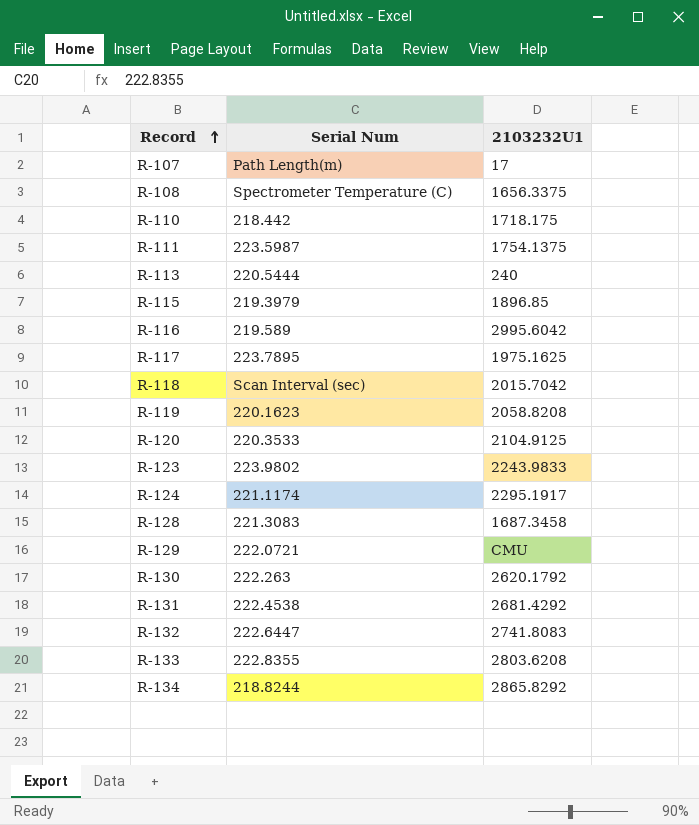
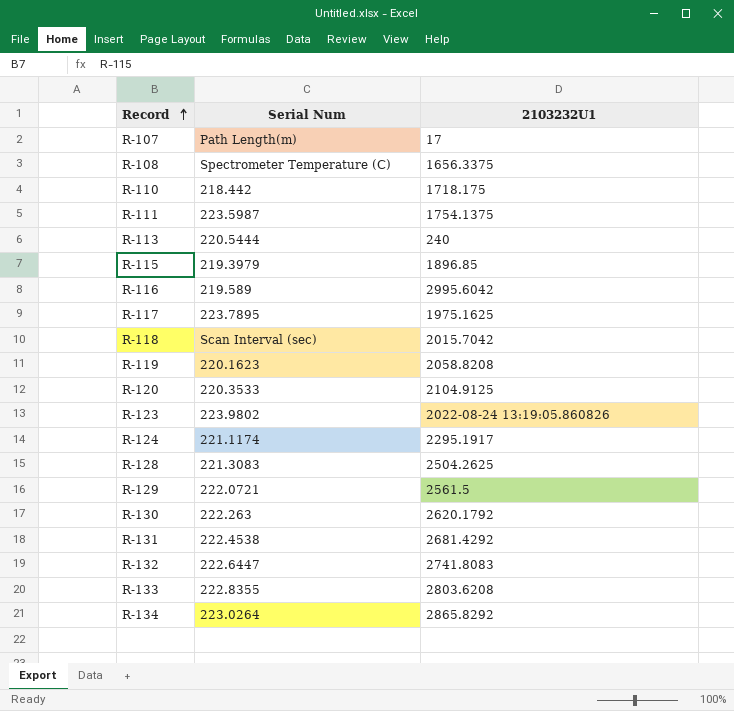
R-123 | 2103232U1: 2243.9833 -> 2022-08-24 13:19:05.860826
R-128 | 2103232U1: 1687.3458 -> 2504.2625
R-129 | 2103232U1: CMU -> 2561.5
R-134 | Serial Num: 218.8244 -> 223.0264

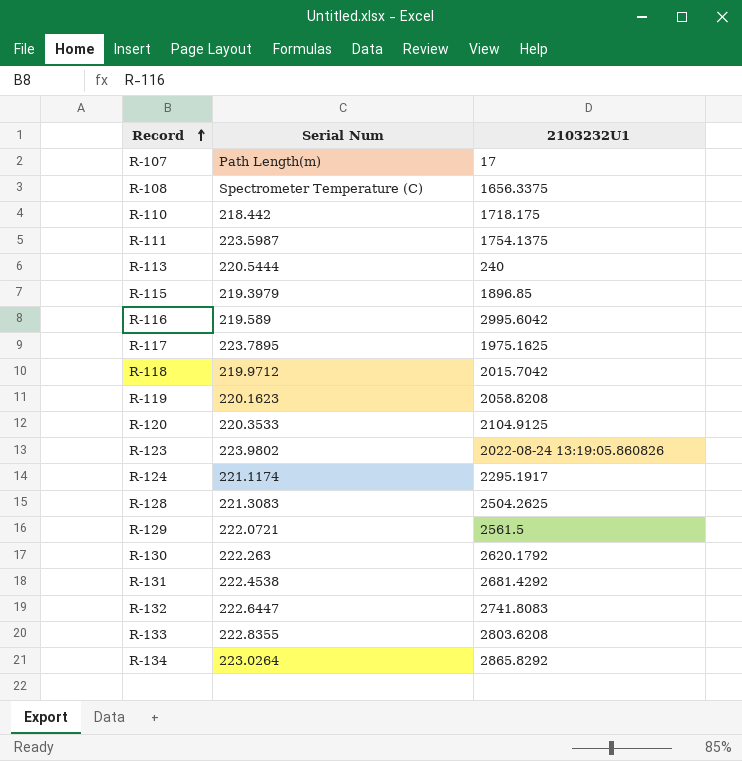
R-118 | Serial Num: Scan Interval (sec) -> 219.9712

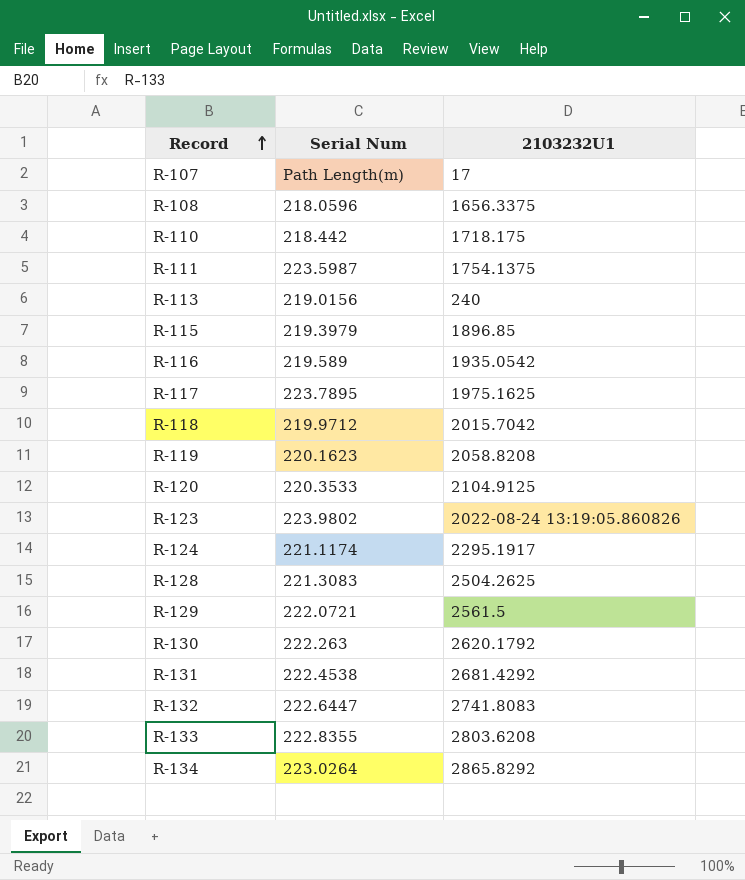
R-108 | Serial Num: Spectrometer Temperature (C) -> 218.0596
R-113 | Serial Num: 220.5444 -> 219.0156
R-116 | 2103232U1: 2995.6042 -> 1935.0542

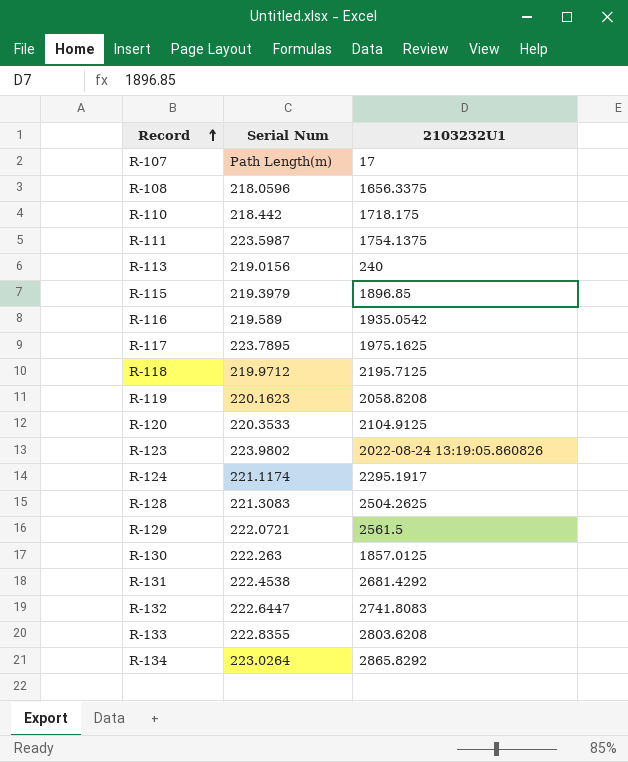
R-118 | 2103232U1: 2015.7042 -> 2195.7125
R-130 | 2103232U1: 2620.1792 -> 1857.0125

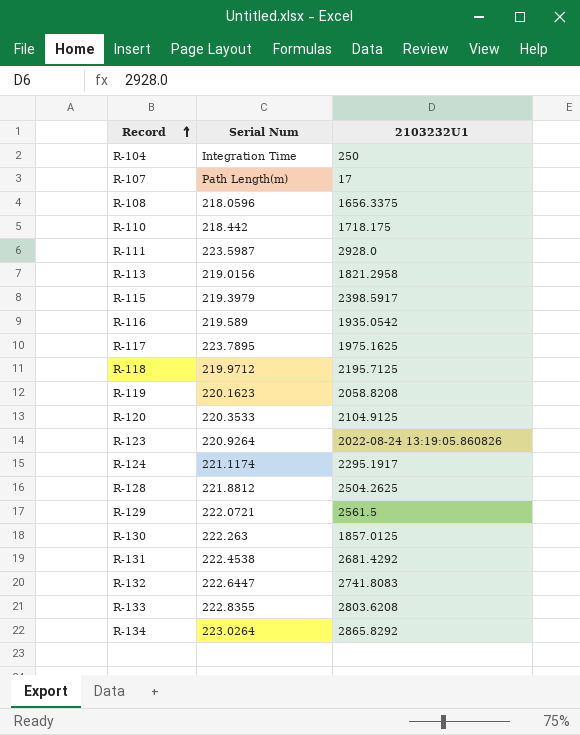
row R-104: none -> Integration Time | 250
R-111 | 2103232U1: 1754.1375 -> 2928.0
R-113 | 2103232U1: 240 -> 1821.2958
R-115 | 2103232U1: 1896.85 -> 2398.5917
R-123 | Serial Num: 223.9802 -> 220.9264
R-128 | Serial Num: 221.3083 -> 221.8812

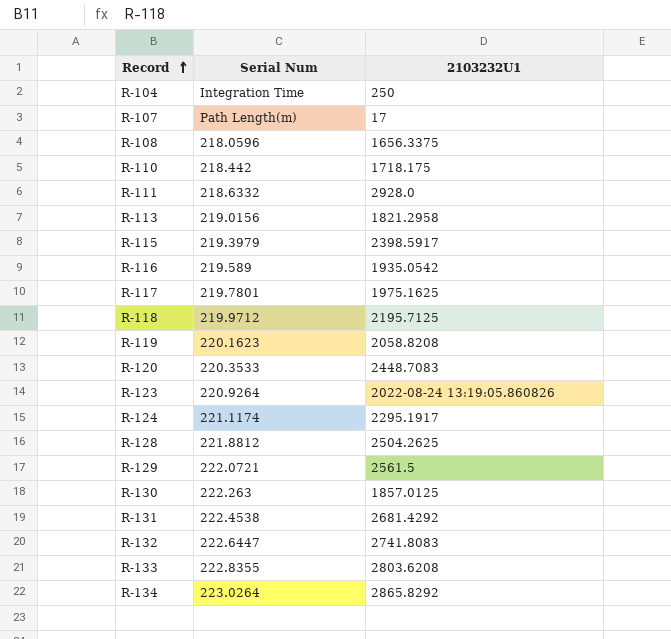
R-111 | Serial Num: 223.5987 -> 218.6332
R-117 | Serial Num: 223.7895 -> 219.7801
R-120 | 2103232U1: 2104.9125 -> 2448.7083

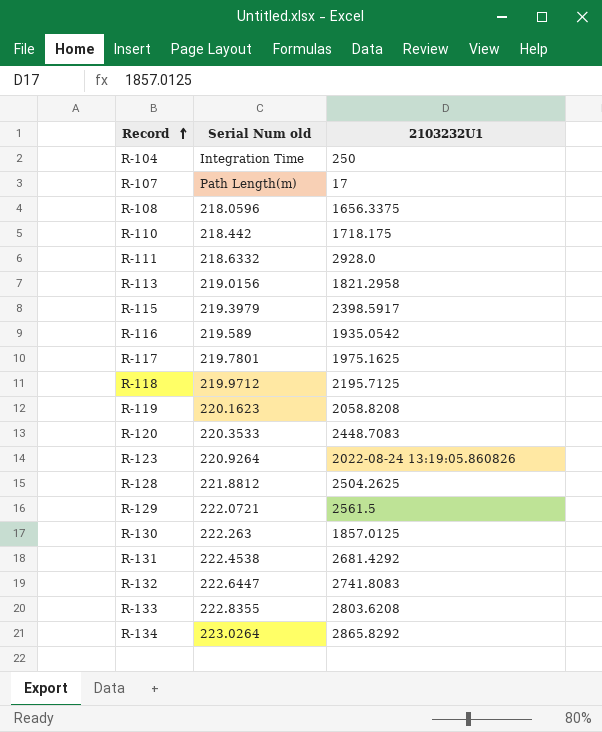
column name: Serial Num -> Serial Num old
row R-124: 221.1174 | 2295.1917 -> none

